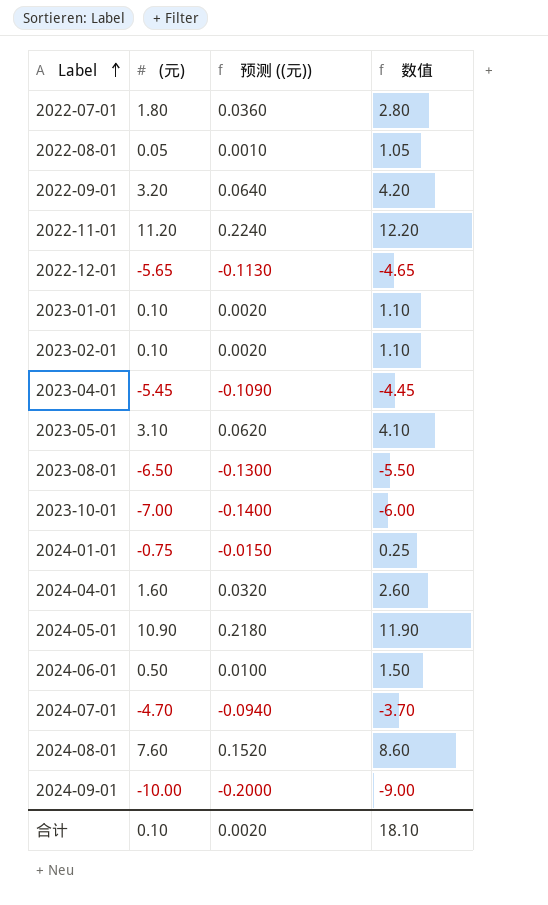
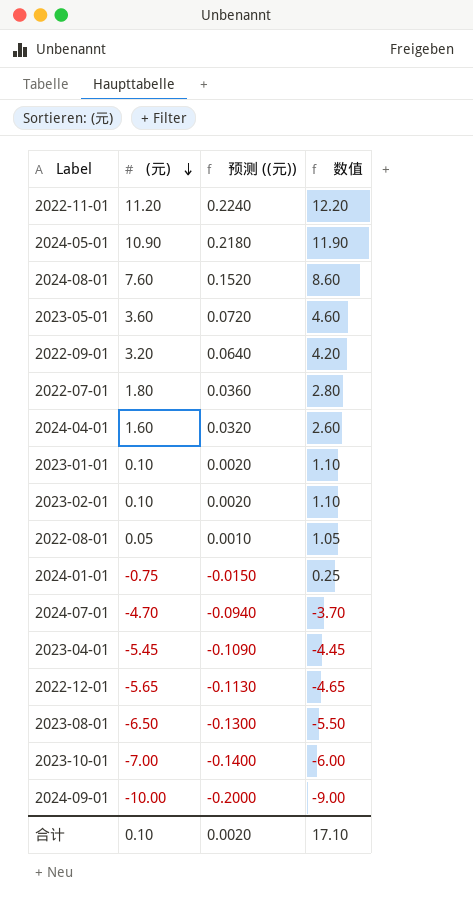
row order: Label ascending -> (元) descending
row 2024-06-01: 0.50 | 0.0100 | 1.50 -> none
2023-05-01 | (元): 3.10 -> 3.60
2023-05-01 | 预测 ((元)): 0.0620 -> 0.0720
2023-05-01 | 数值: 4.10 -> 4.60
合计 | 数值: 18.10 -> 17.10

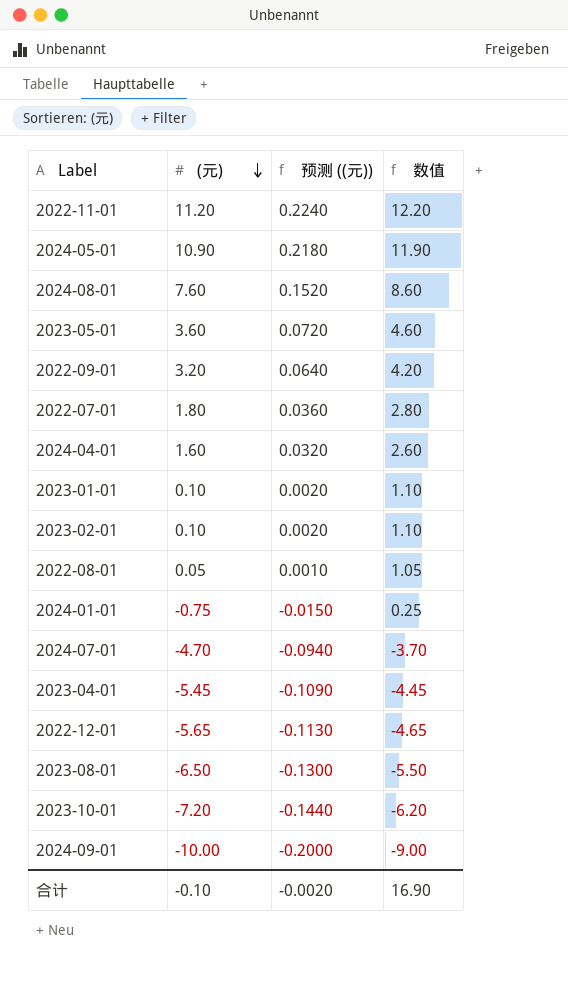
2023-10-01 | (元): -7.00 -> -7.20
2023-10-01 | 预测 ((元)): -0.1400 -> -0.1440
2023-10-01 | 数值: -6.00 -> -6.20
合计 | (元): 0.10 -> -0.10
合计 | 预测 ((元)): 0.0020 -> -0.0020
合计 | 数值: 17.10 -> 16.90

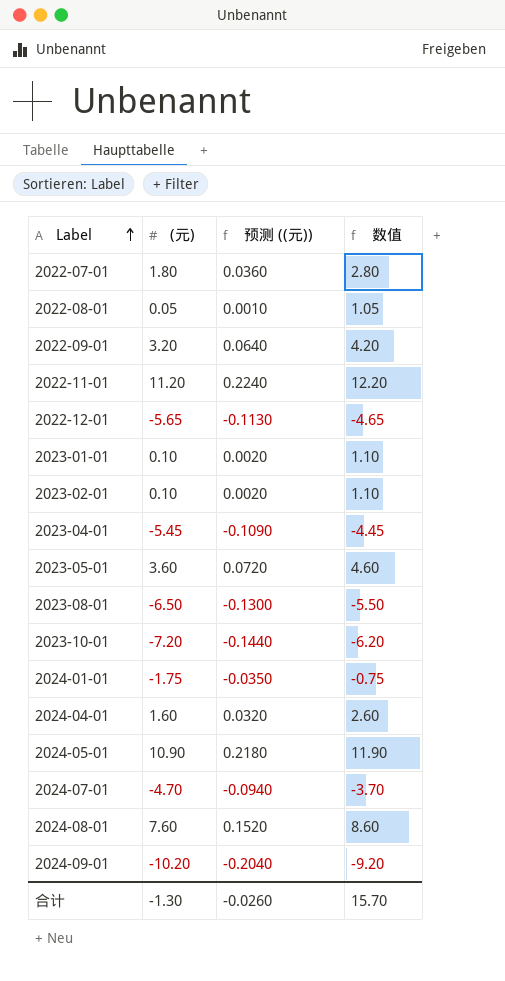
row order: (元) descending -> Label ascending
2024-01-01 | (元): -0.75 -> -1.75
2024-01-01 | 预测 ((元)): -0.0150 -> -0.0350
2024-01-01 | 数值: 0.25 -> -0.75
2024-09-01 | (元): -10.00 -> -10.20
2024-09-01 | 预测 ((元)): -0.2000 -> -0.2040
2024-09-01 | 数值: -9.00 -> -9.20
合计 | (元): -0.10 -> -1.30
合计 | 预测 ((元)): -0.0020 -> -0.0260
合计 | 数值: 16.90 -> 15.70

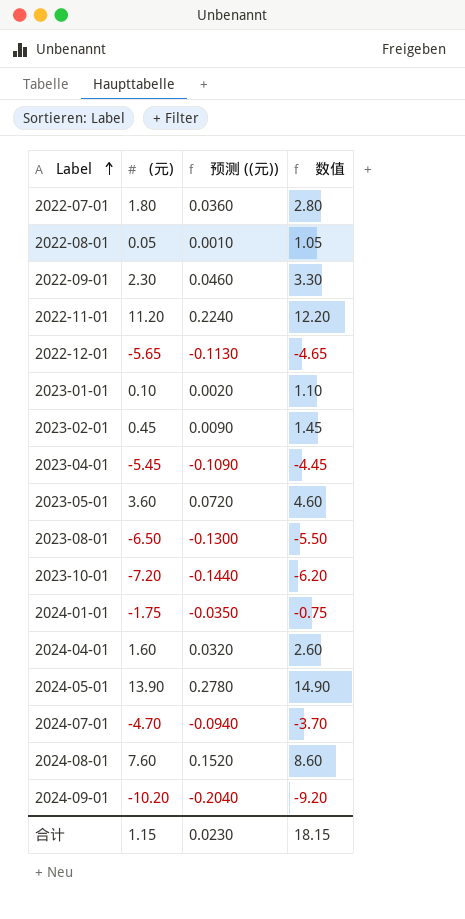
2022-09-01 | (元): 3.20 -> 2.30
2022-09-01 | 预测 ((元)): 0.0640 -> 0.0460
2022-09-01 | 数值: 4.20 -> 3.30
2023-02-01 | (元): 0.10 -> 0.45
2023-02-01 | 预测 ((元)): 0.0020 -> 0.0090
2023-02-01 | 数值: 1.10 -> 1.45
2024-05-01 | (元): 10.90 -> 13.90
2024-05-01 | 预测 ((元)): 0.2180 -> 0.2780
2024-05-01 | 数值: 11.90 -> 14.90
合计 | (元): -1.30 -> 1.15
合计 | 预测 ((元)): -0.0260 -> 0.0230
合计 | 数值: 15.70 -> 18.15

